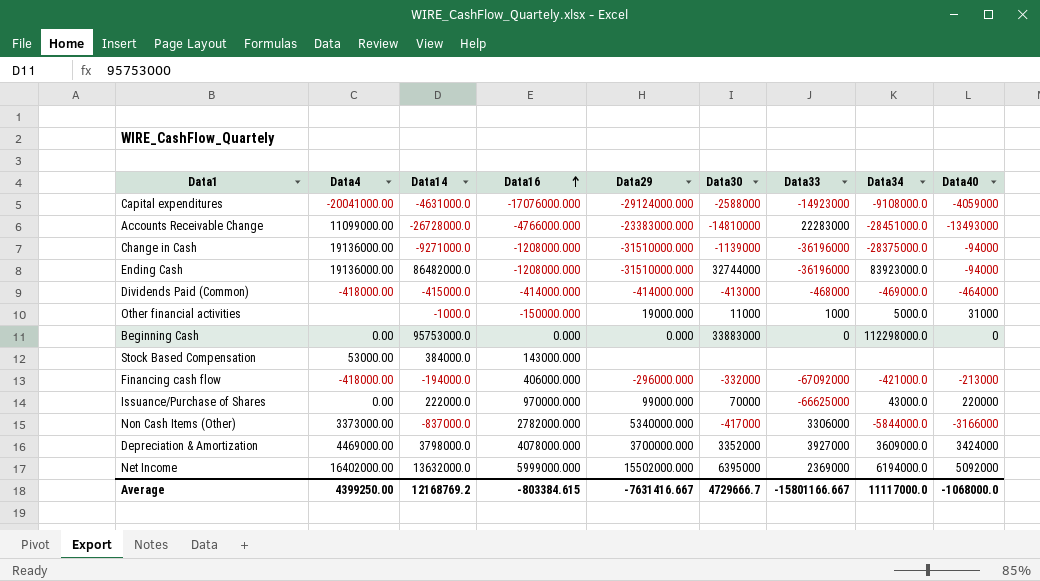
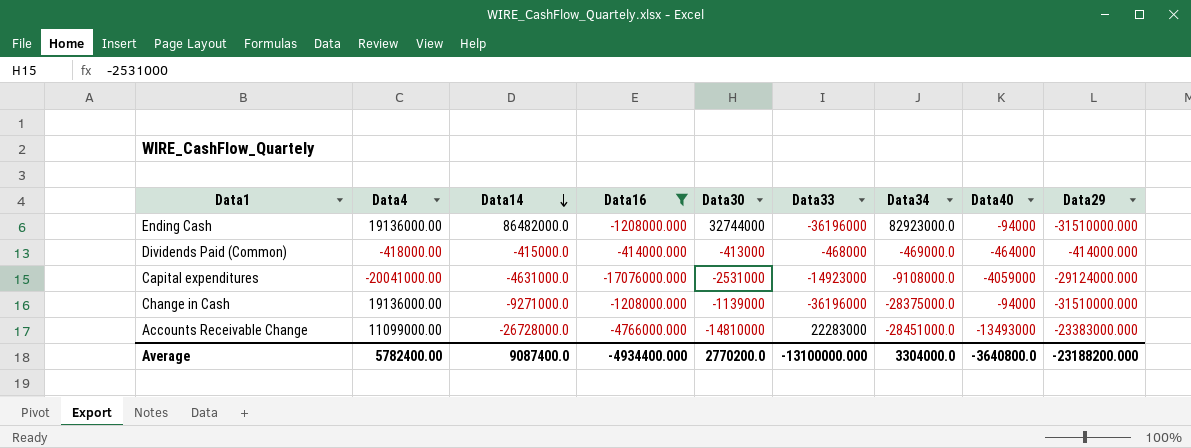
filter: none -> Data16 <= -414000.000
row order: Data16 ascending -> Data14 descending
column Data29 | position: 5 -> 9
Ending Cash | Data34: 83923000.0 -> 82923000.0
Capital expenditures | Data30: -2588000 -> -2531000
Average | Data4: 4399250.00 -> 5782400.00
Average | Data14: 12168769.2 -> 9087400.0
Average | Data16: -803384.615 -> -4934400.000
Average | Data30: 4729666.7 -> 2770200.0
Average | Data33: -15801166.667 -> -13100000.000
Average | Data34: 11117000.0 -> 3304000.0
Average | Data40: -1068000.0 -> -3640800.0
Average | Data29: -7631416.667 -> -23188200.000

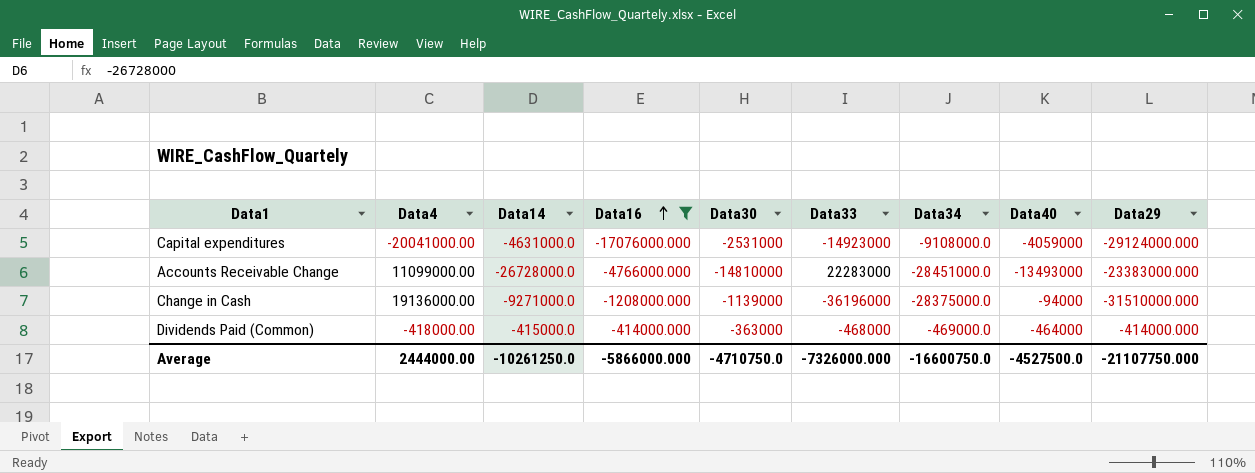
row order: Data14 descending -> Data16 ascending
row Ending Cash: 19136000.00 | 86482000.0 | -1208000.000 | 32744000 | -36196000 | 82923000.0 | -94000 | -31510000.000 -> none
Dividends Paid (Common) | Data30: -413000 -> -363000
Average | Data4: 5782400.00 -> 2444000.00
Average | Data14: 9087400.0 -> -10261250.0
Average | Data16: -4934400.000 -> -5866000.000
Average | Data30: 2770200.0 -> -4710750.0
Average | Data33: -13100000.000 -> -7326000.000
Average | Data34: 3304000.0 -> -16600750.0
Average | Data40: -3640800.0 -> -4527500.0
Average | Data29: -23188200.000 -> -21107750.000

